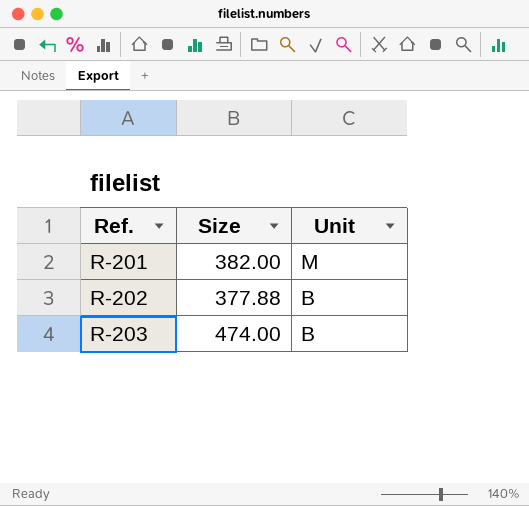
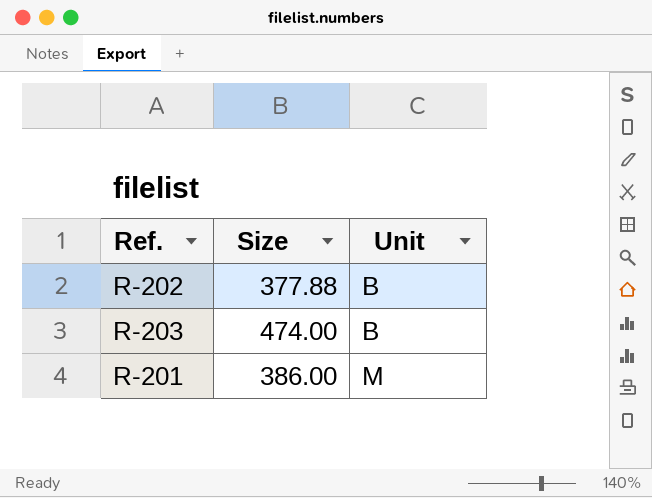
row order: Ref. ascending -> Unit ascending
R-201 | Size: 382.00 -> 386.00

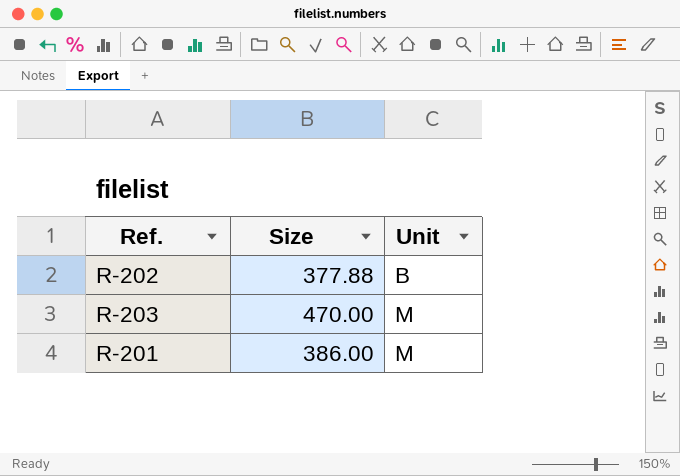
R-203 | Size: 474.00 -> 470.00
R-203 | Unit: B -> M

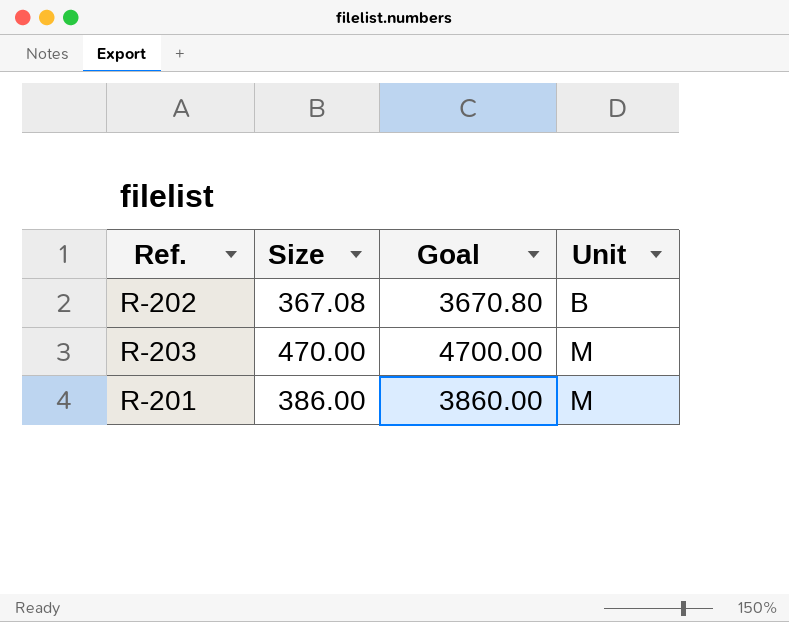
column Goal | formula: none -> [Size] * 10
R-202 | Size: 377.88 -> 367.08

